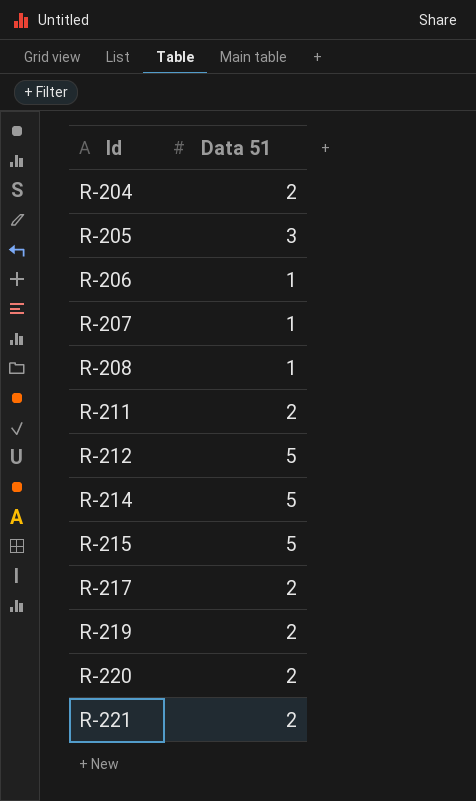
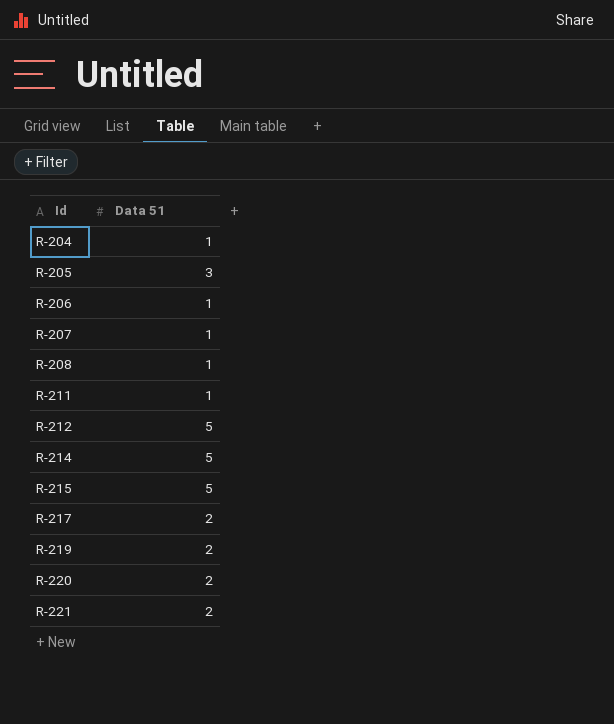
R-204 | Data 51: 2 -> 1
R-211 | Data 51: 2 -> 1

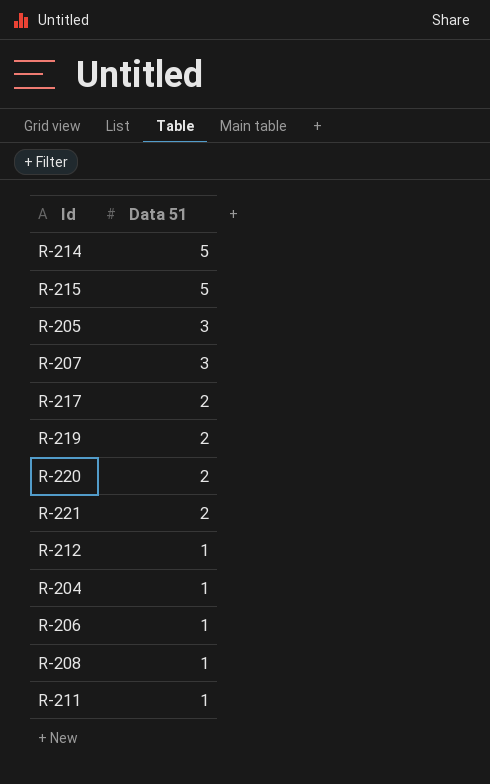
row order: Id ascending -> Data 51 descending
R-207 | Data 51: 1 -> 3
R-212 | Data 51: 5 -> 1

